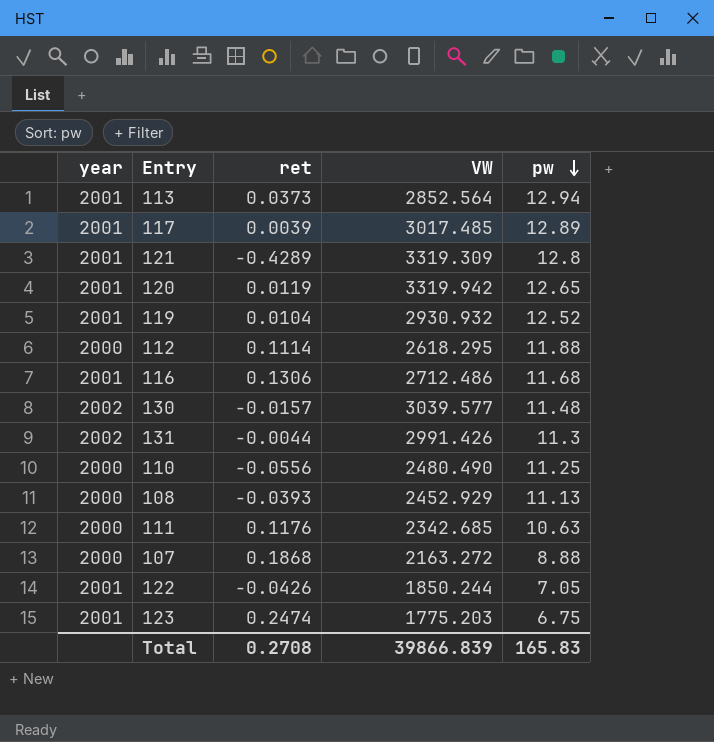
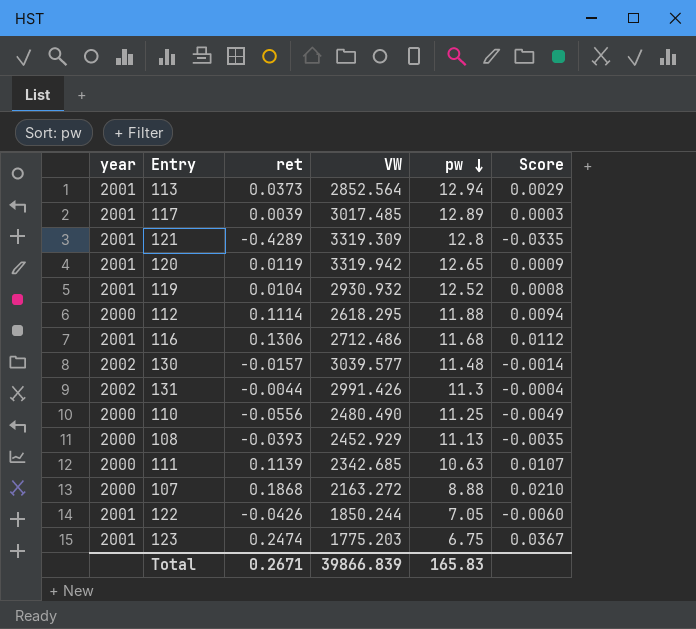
column Score | formula: none -> [ret] / [pw]
111 | ret: 0.1176 -> 0.1139
Total | ret: 0.2708 -> 0.2671

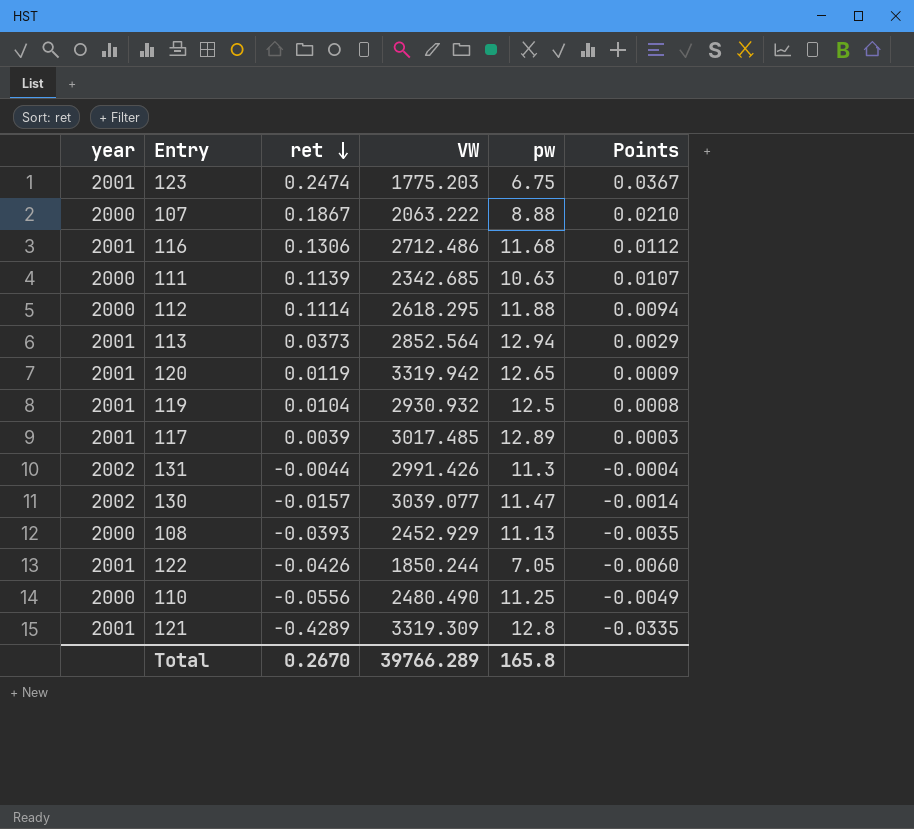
row order: pw descending -> ret descending
column name: Score -> Points
107 | ret: 0.1868 -> 0.1867
107 | VW: 2163.272 -> 2063.222
119 | pw: 12.52 -> 12.5
130 | VW: 3039.577 -> 3039.077
130 | pw: 11.48 -> 11.47
Total | ret: 0.2671 -> 0.2670
Total | VW: 39866.839 -> 39766.289
Total | pw: 165.83 -> 165.8

